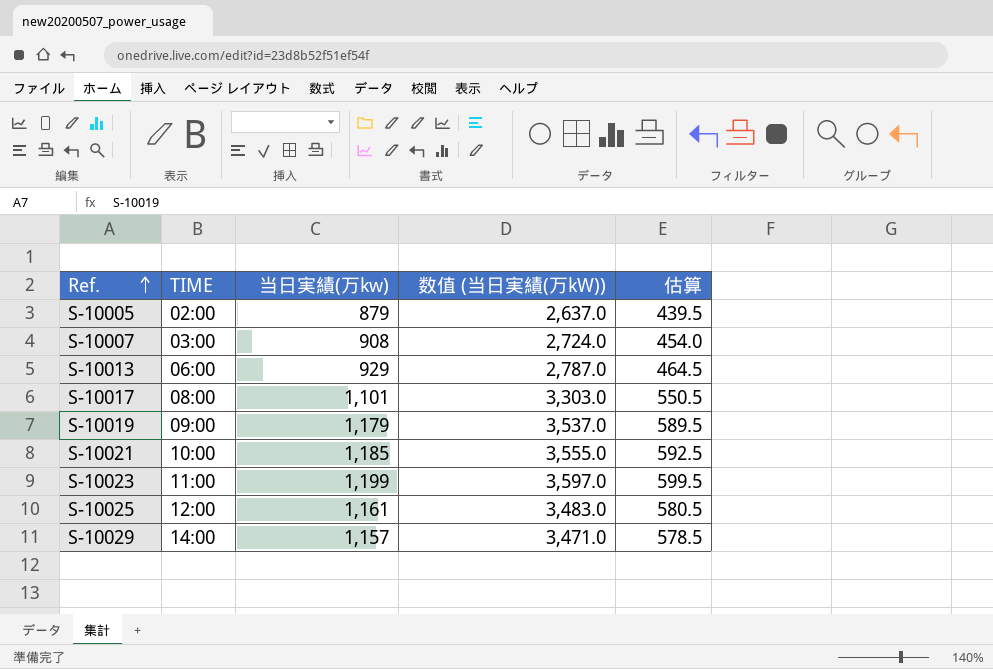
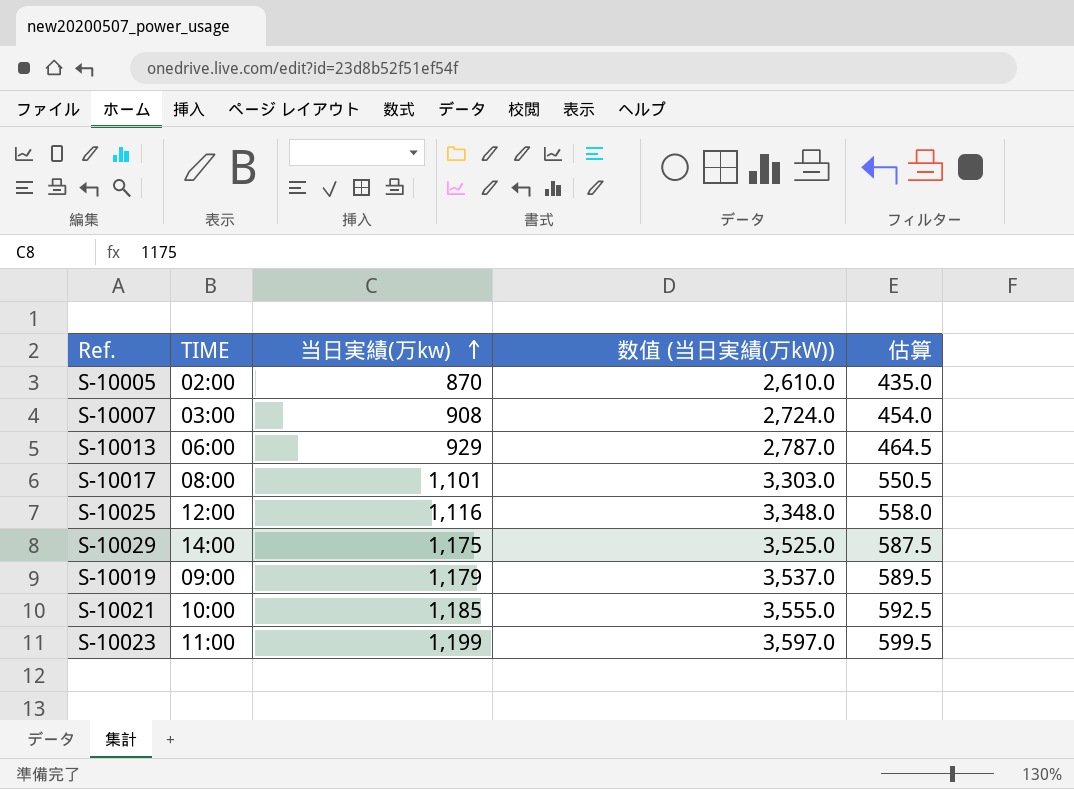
row order: Ref. ascending -> 当日実績(万kw) ascending
S-10005 | 当日実績(万kw): 879 -> 870
S-10005 | 数值 (当日実績(万kW)): 2,637.0 -> 2,610.0
S-10005 | 估算: 439.5 -> 435.0
S-10025 | 当日実績(万kw): 1,161 -> 1,116
S-10025 | 数值 (当日実績(万kW)): 3,483.0 -> 3,348.0
S-10025 | 估算: 580.5 -> 558.0
S-10029 | 当日実績(万kw): 1,157 -> 1,175
S-10029 | 数值 (当日実績(万kW)): 3,471.0 -> 3,525.0
S-10029 | 估算: 578.5 -> 587.5

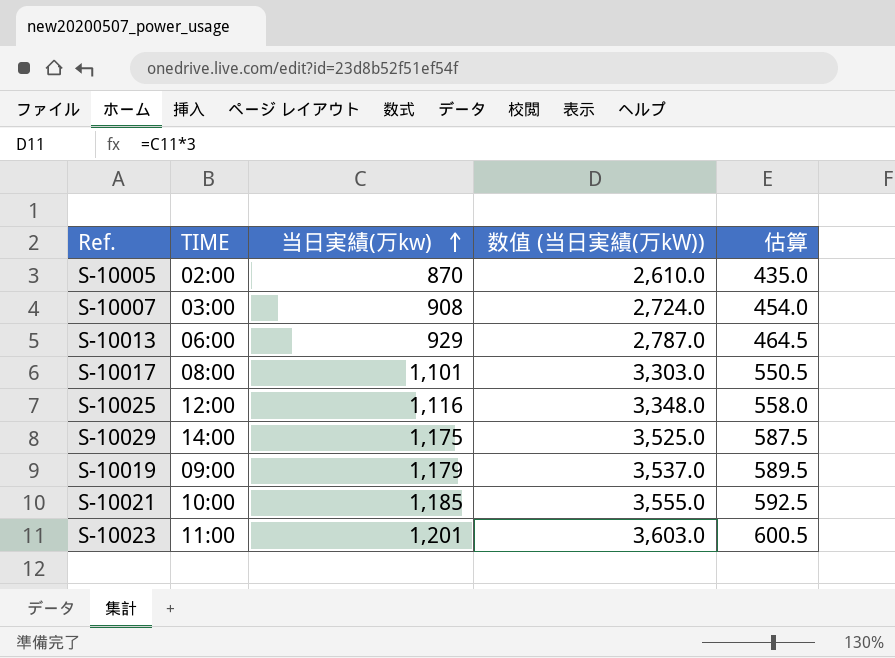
S-10023 | 当日実績(万kw): 1,199 -> 1,201
S-10023 | 数值 (当日実績(万kW)): 3,597.0 -> 3,603.0
S-10023 | 估算: 599.5 -> 600.5

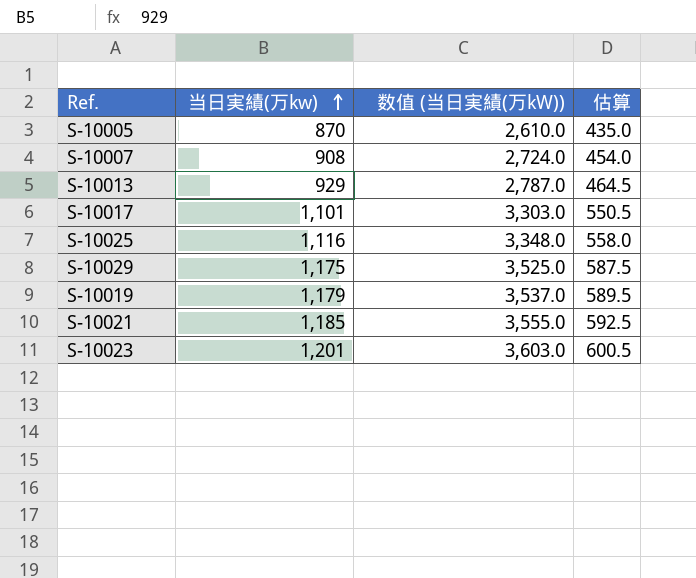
column TIME | position: 2 -> none

